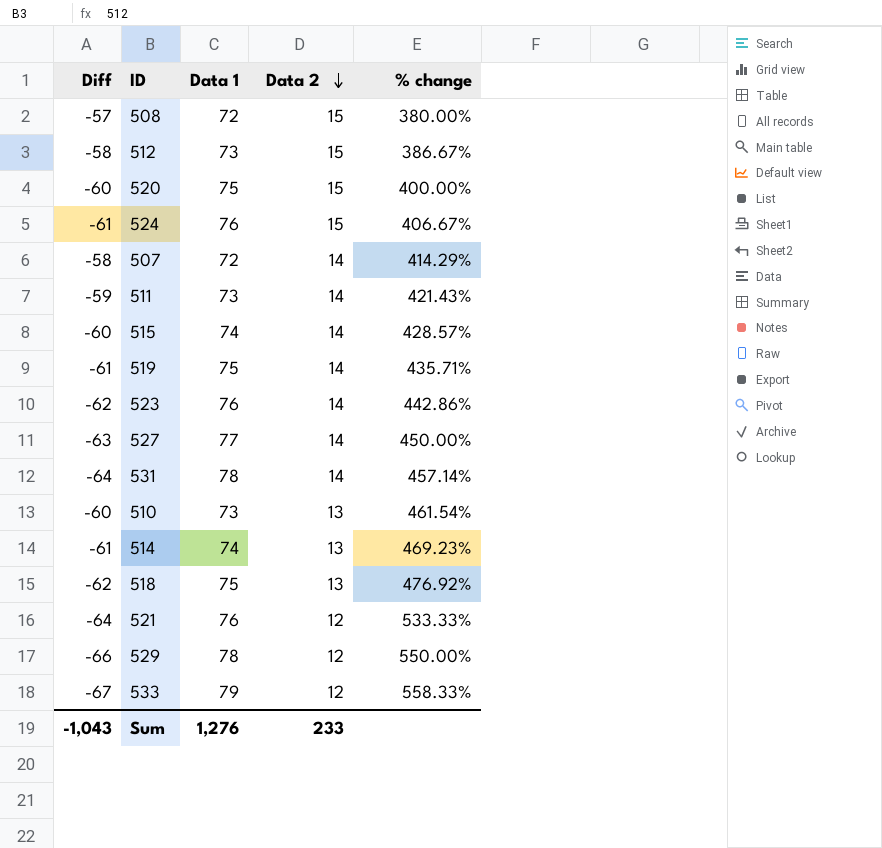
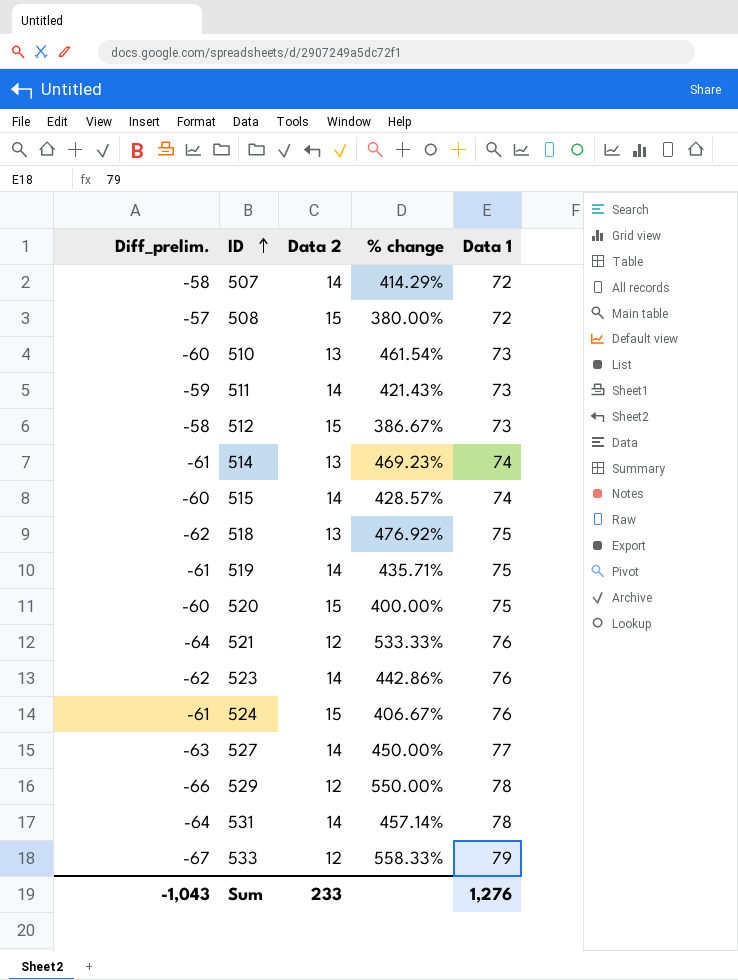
row order: Data 2 descending -> ID ascending
column name: Diff -> Diff_prelim.
column Data 1 | position: 3 -> 5

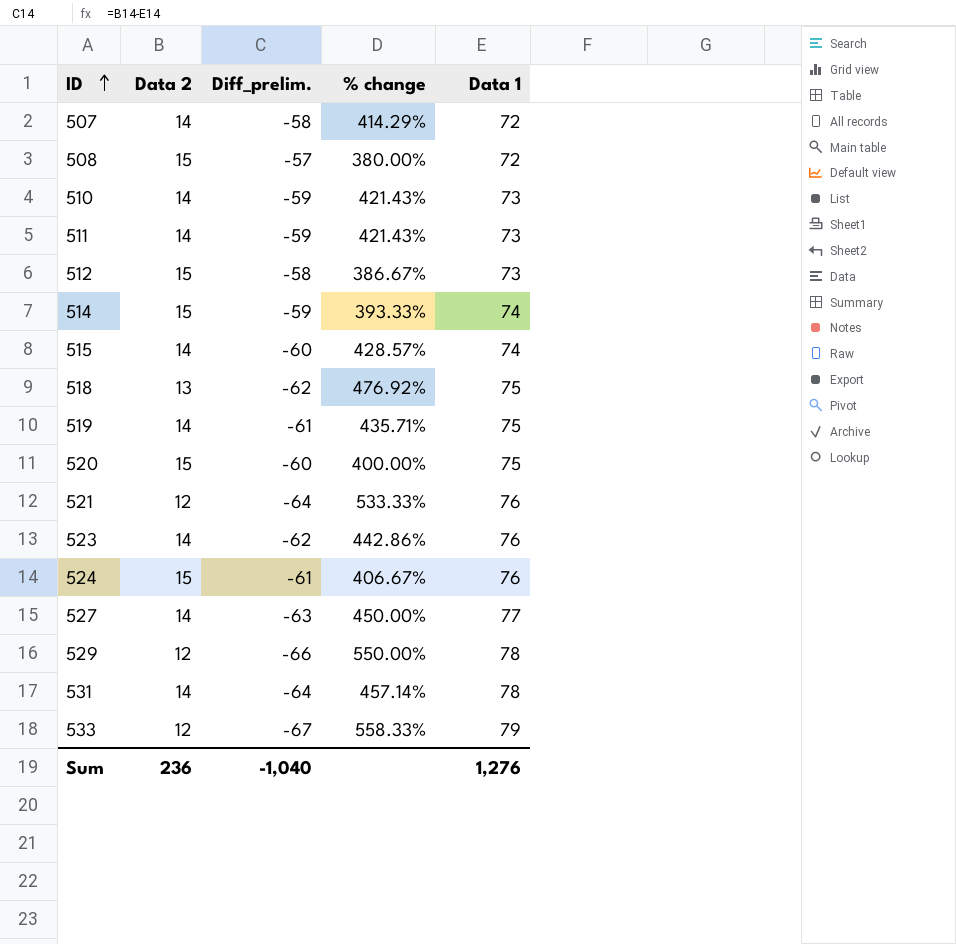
column Diff_prelim. | position: 1 -> 3
510 | Data 2: 13 -> 14
510 | Diff_prelim.: -60 -> -59
510 | % change: 461.54% -> 421.43%
514 | Data 2: 13 -> 15
514 | Diff_prelim.: -61 -> -59
514 | % change: 469.23% -> 393.33%
Sum | Data 2: 233 -> 236
Sum | Diff_prelim.: -1,043 -> -1,040

